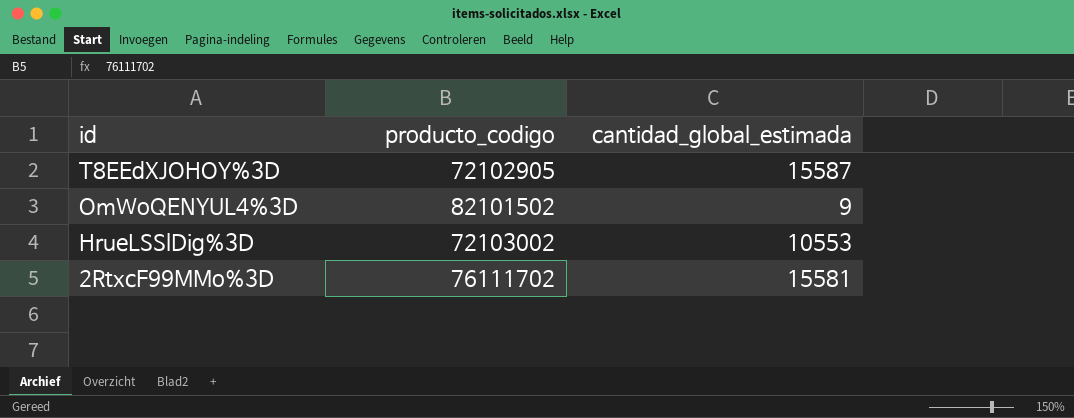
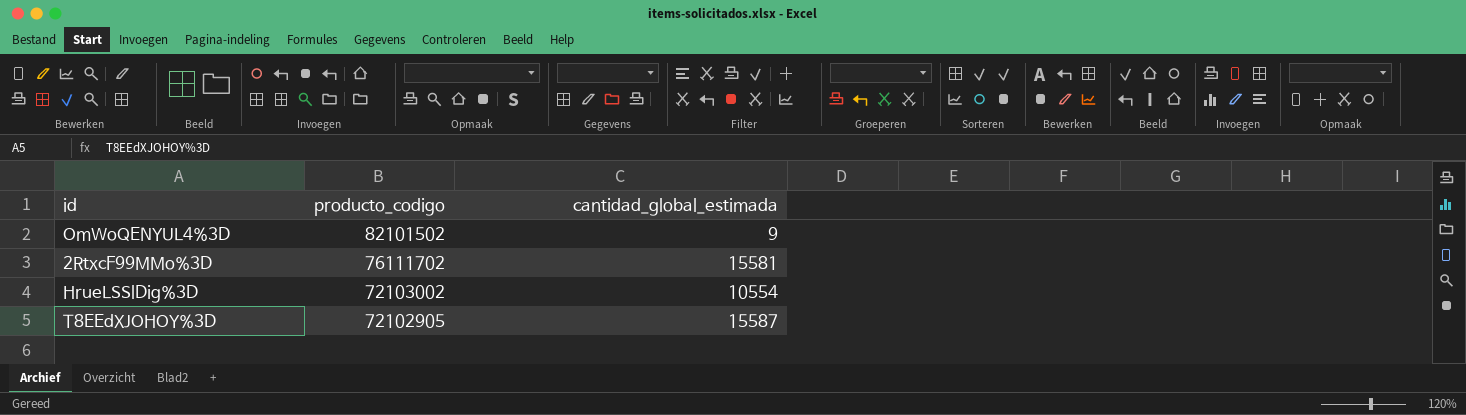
row order: id descending -> producto_codigo descending
HrueLSSlDig%3D | cantidad_global_estimada: 10553 -> 10554

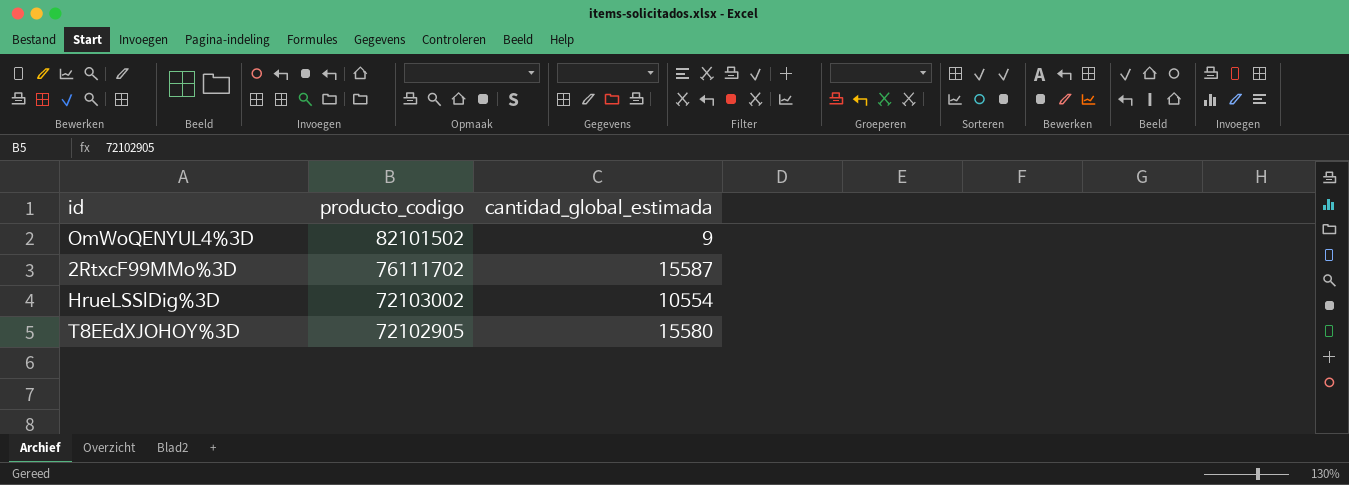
2RtxcF99MMo%3D | cantidad_global_estimada: 15581 -> 15587
T8EEdXJOHOY%3D | cantidad_global_estimada: 15587 -> 15580

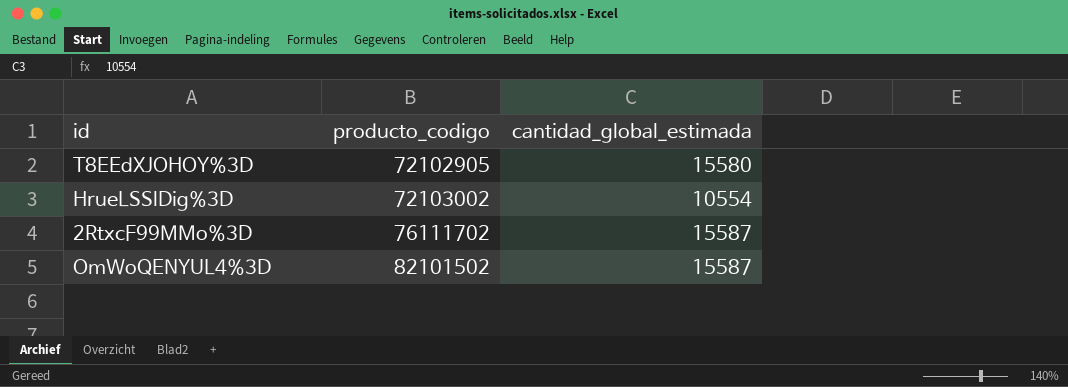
row order: producto_codigo descending -> producto_codigo ascending
OmWoQENYUL4%3D | cantidad_global_estimada: 9 -> 15587

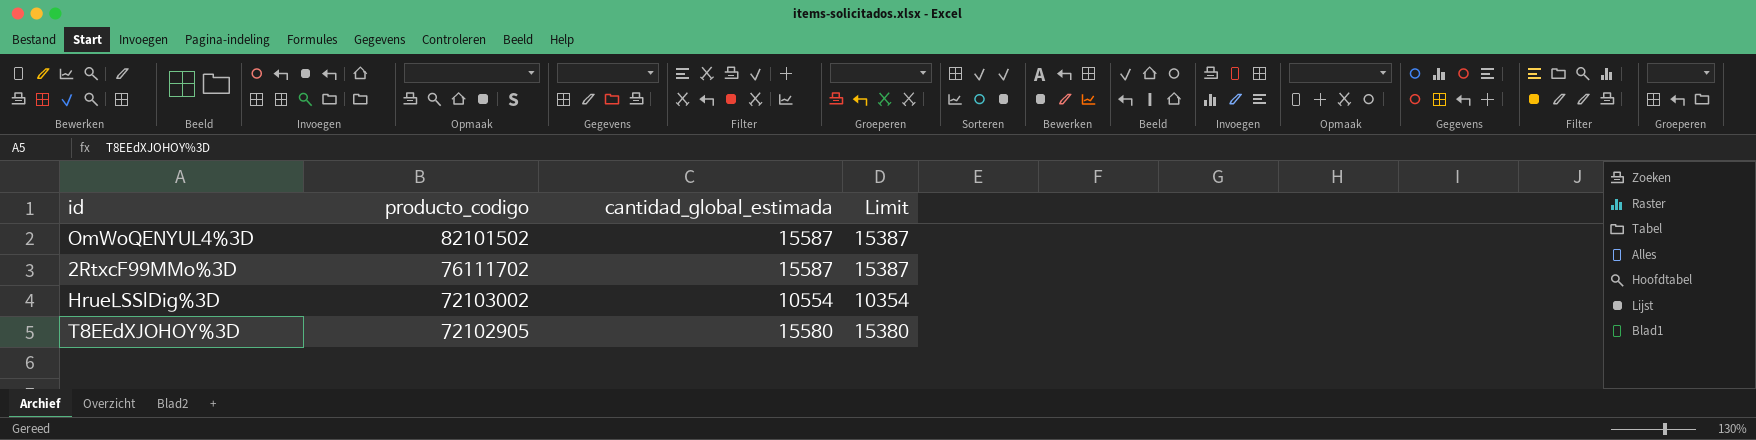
row order: producto_codigo ascending -> producto_codigo descending
column Limit | formula: none -> [cantidad_global_estimada] - 200

